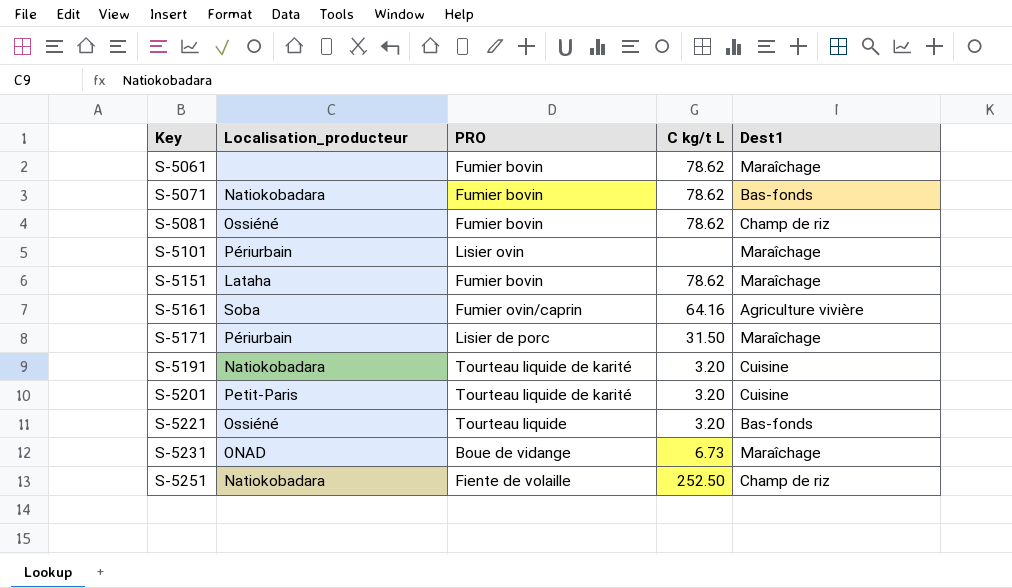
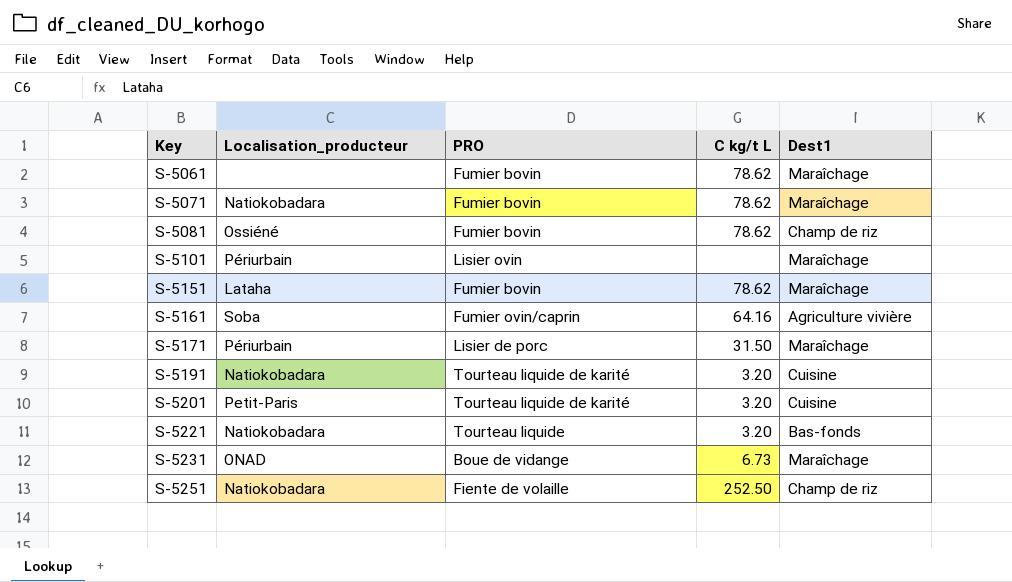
S-5071 | Dest1: Bas-fonds -> Maraîchage
S-5221 | Localisation_producteur: Ossiéné -> Natiokobadara

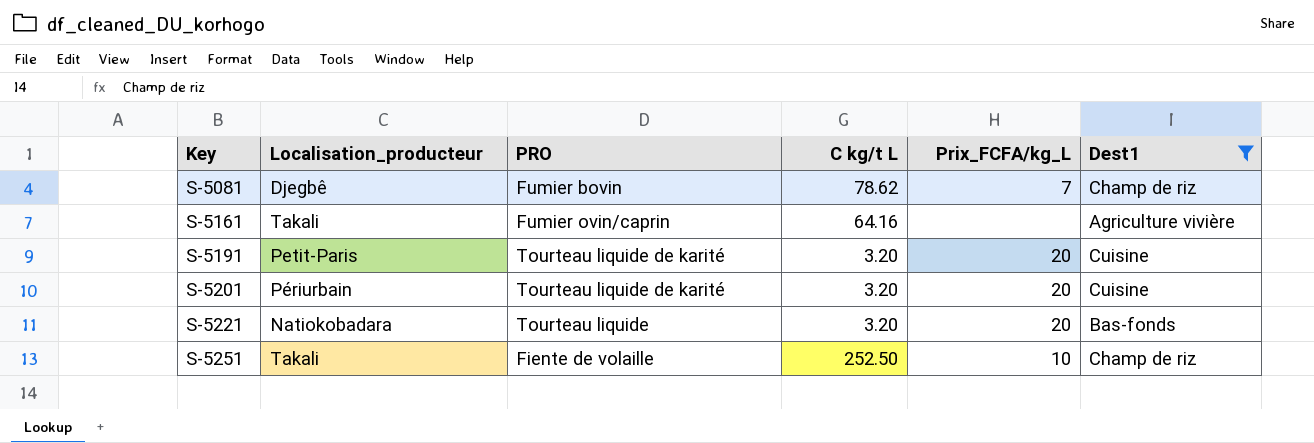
filter: none -> Dest1 != Maraîchage
column Prix_FCFA/kg_L | position: none -> 5
S-5081 | Localisation_producteur: Ossiéné -> Djegbê
S-5161 | Localisation_producteur: Soba -> Takali
S-5191 | Localisation_producteur: Natiokobadara -> Petit-Paris
S-5201 | Localisation_producteur: Petit-Paris -> Périurbain
S-5251 | Localisation_producteur: Natiokobadara -> Takali

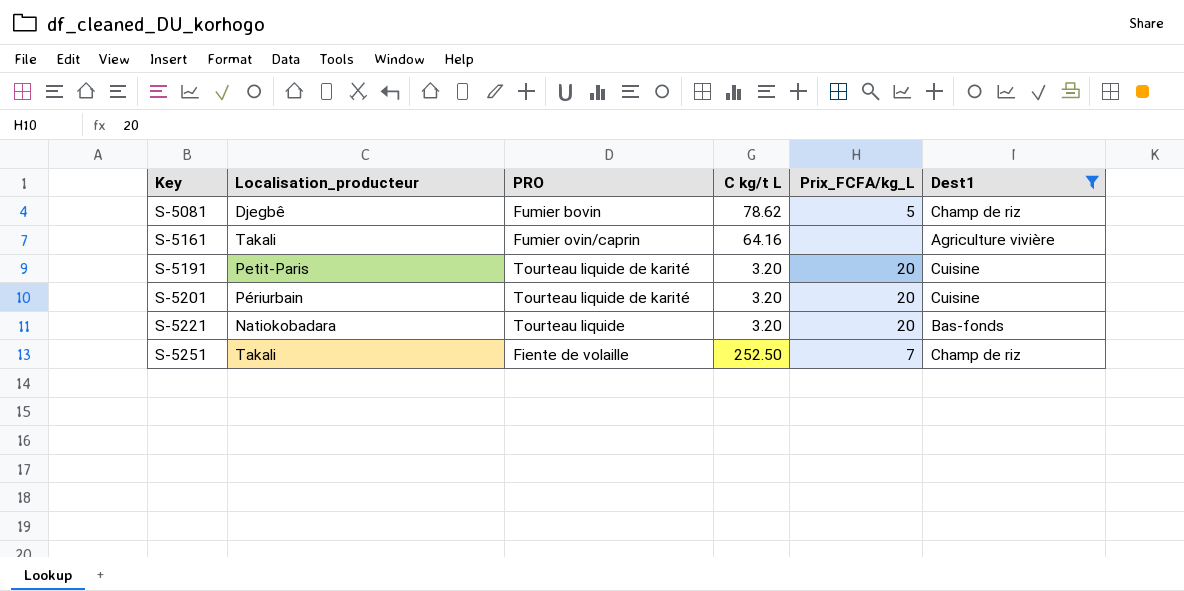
S-5081 | Prix_FCFA/kg_L: 7 -> 5
S-5251 | Prix_FCFA/kg_L: 10 -> 7

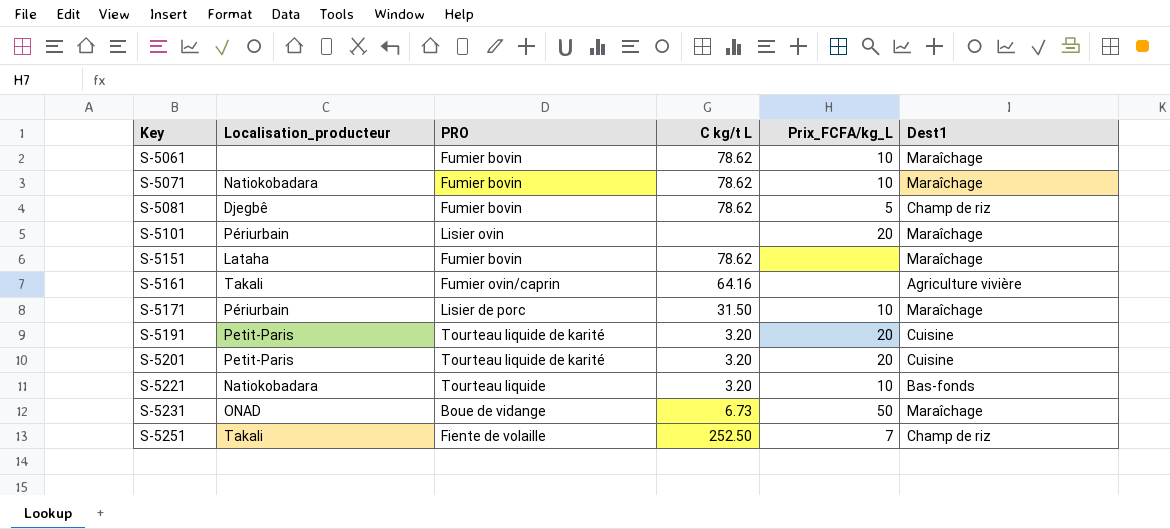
filter: Dest1 != Maraîchage -> none
S-5201 | Localisation_producteur: Périurbain -> Petit-Paris
S-5221 | Prix_FCFA/kg_L: 20 -> 10

